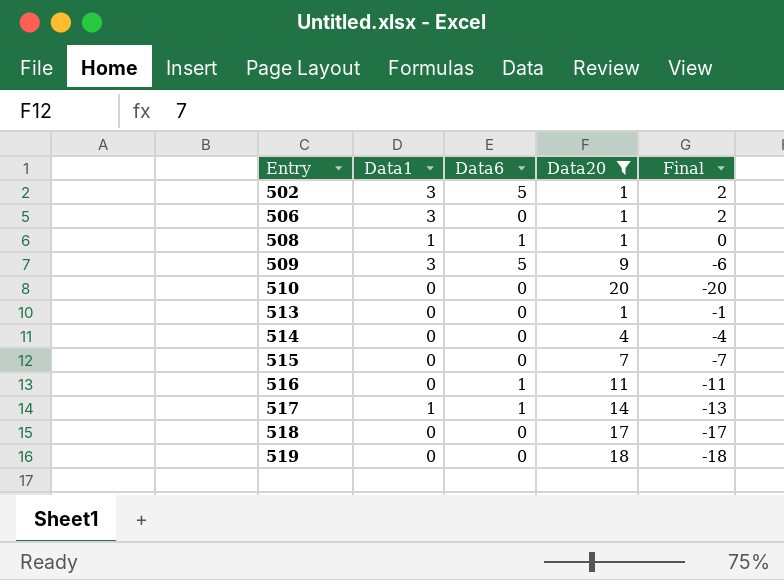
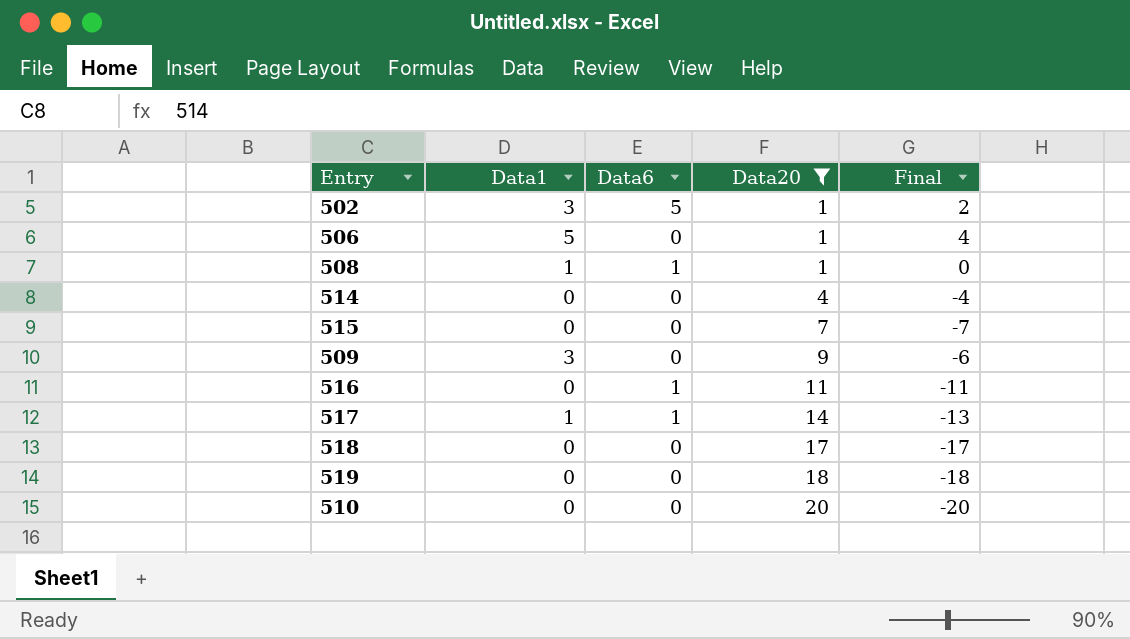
row order: Entry ascending -> Data20 ascending
row 513: 0 | 0 | 1 | -1 -> none
506 | Data1: 3 -> 5
506 | Final: 2 -> 4
509 | Data6: 5 -> 0

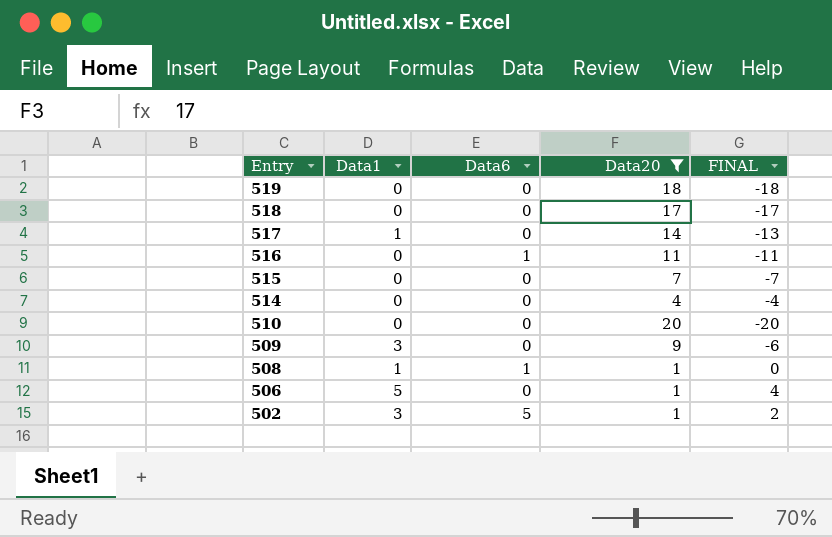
row order: Data20 ascending -> Entry descending
column name: Final -> FINAL
517 | Data6: 1 -> 0

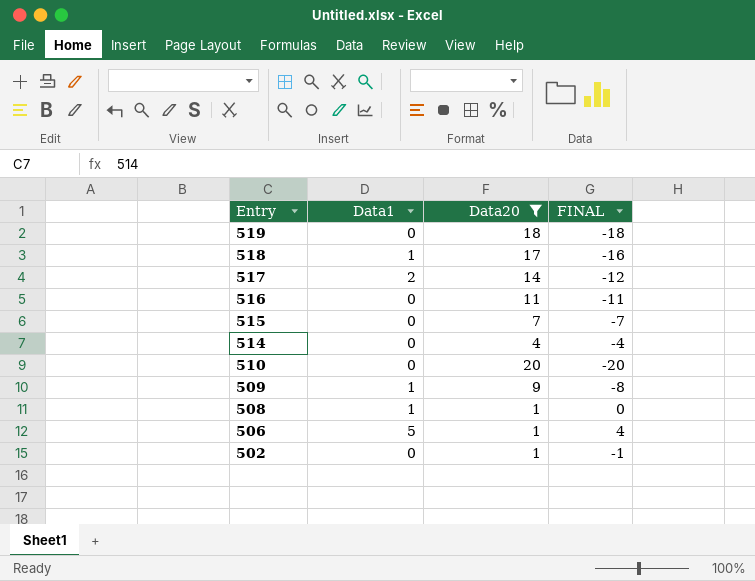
column Data6 | position: 3 -> none
518 | Data1: 0 -> 1
518 | FINAL: -17 -> -16
517 | Data1: 1 -> 2
517 | FINAL: -13 -> -12
509 | Data1: 3 -> 1
509 | FINAL: -6 -> -8
502 | Data1: 3 -> 0
502 | FINAL: 2 -> -1

